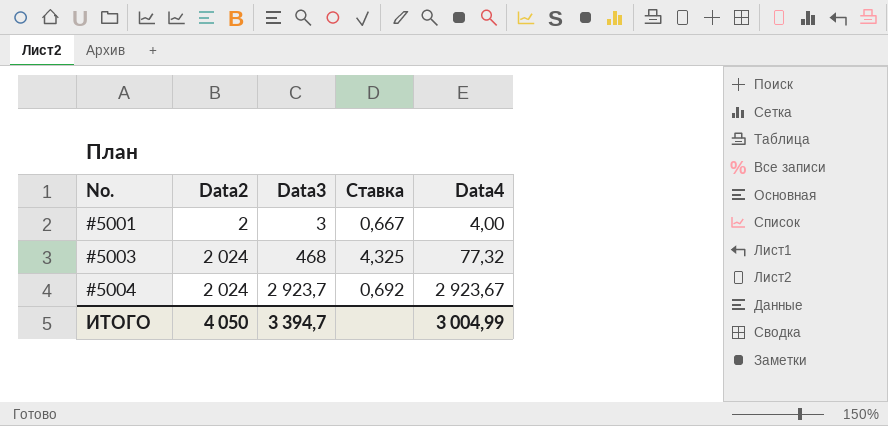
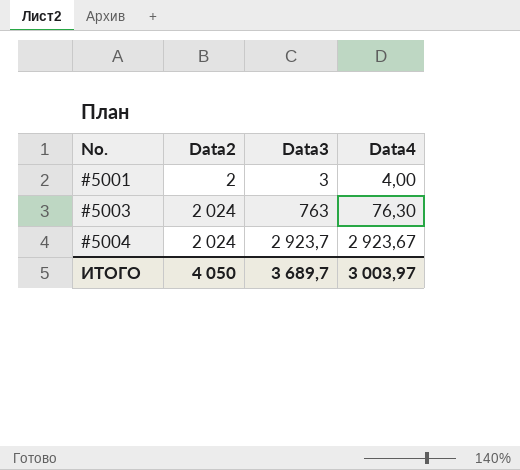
column Ставка | formula: [Data2] / [Data3] -> none
#5003 | Data3: 468 -> 763
#5003 | Data4: 77,32 -> 76,30
ИТОГО | Data3: 3 394,7 -> 3 689,7
ИТОГО | Data4: 3 004,99 -> 3 003,97

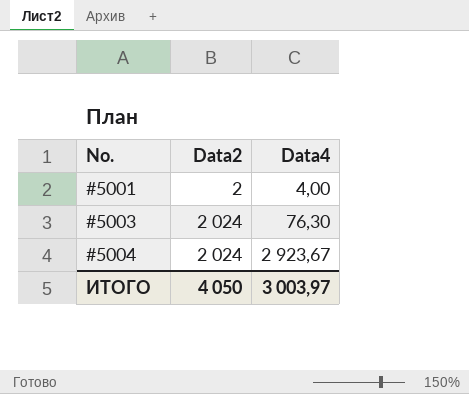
column Data3 | position: 3 -> none

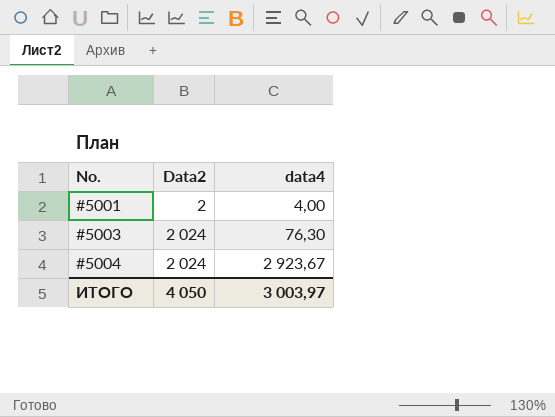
column name: Data4 -> data4

